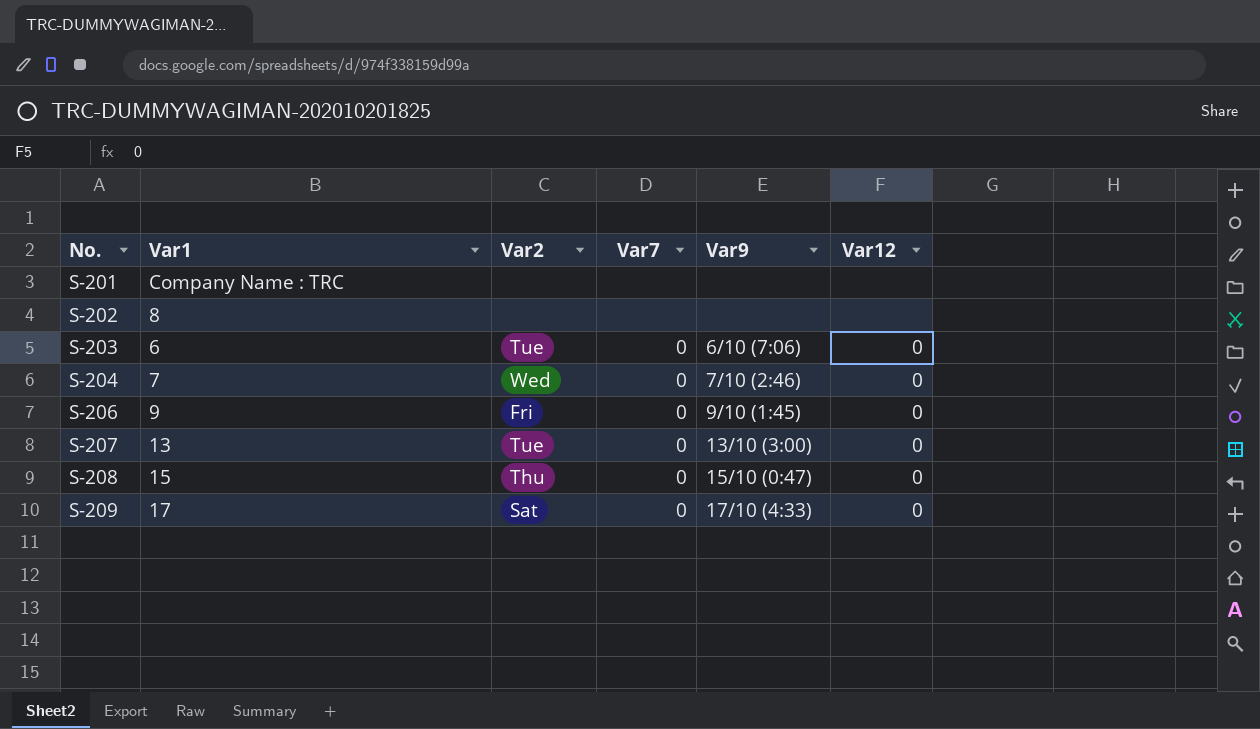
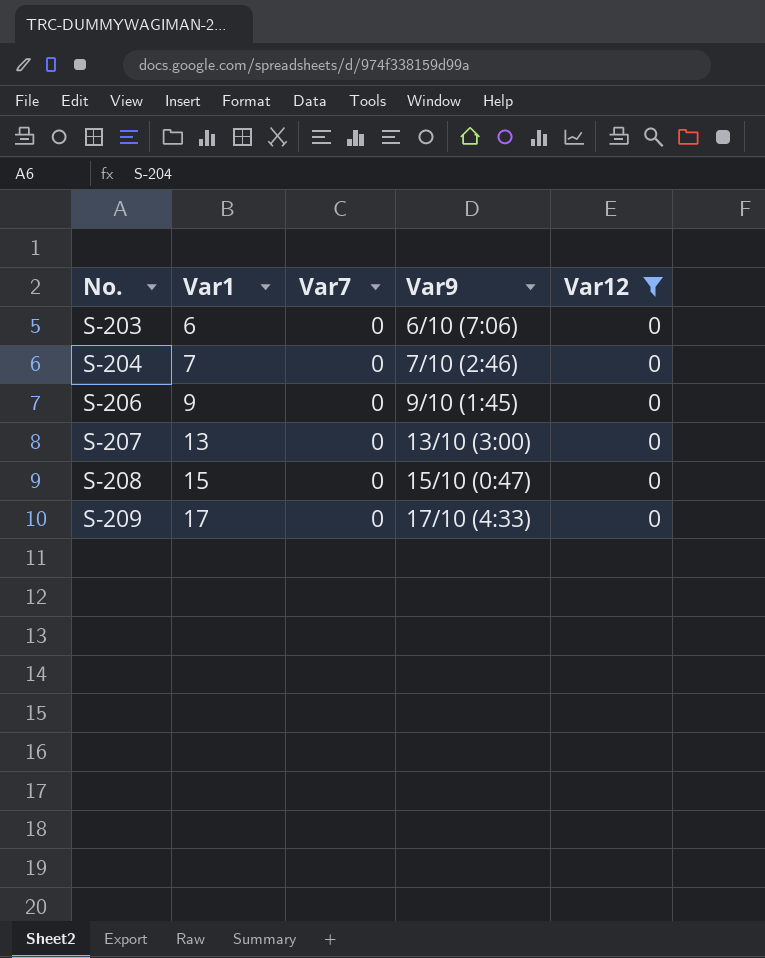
filter: none -> Var12 = 0
column Var2 | position: 3 -> none

